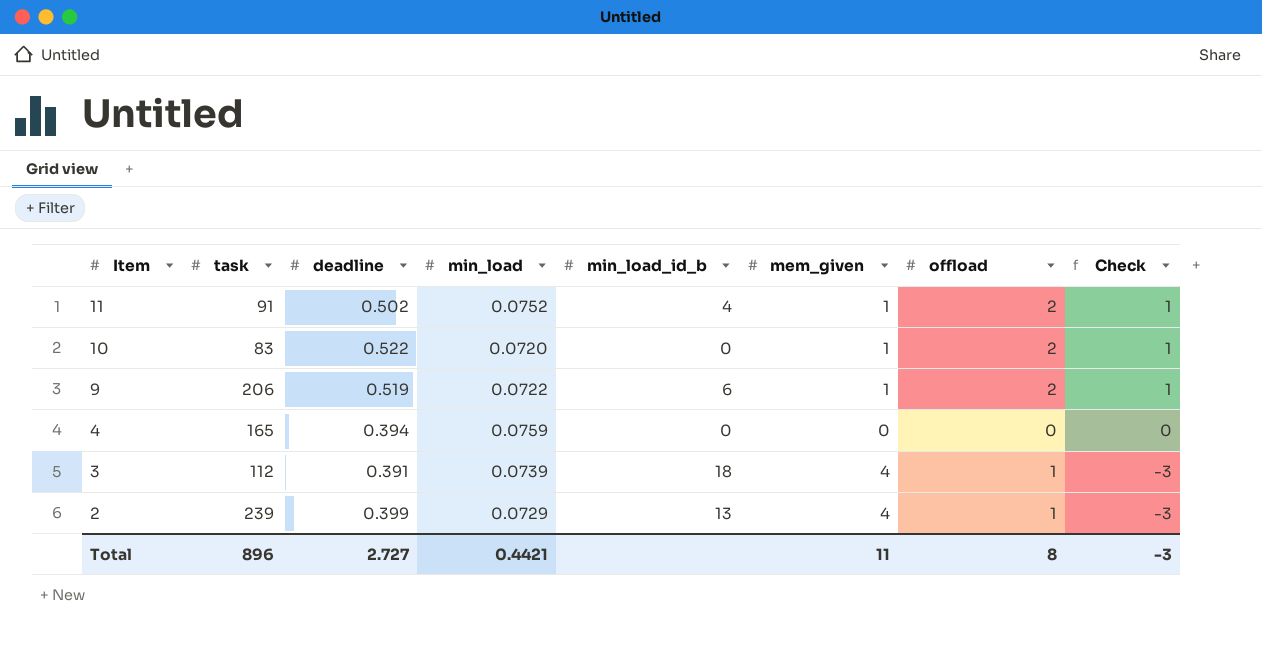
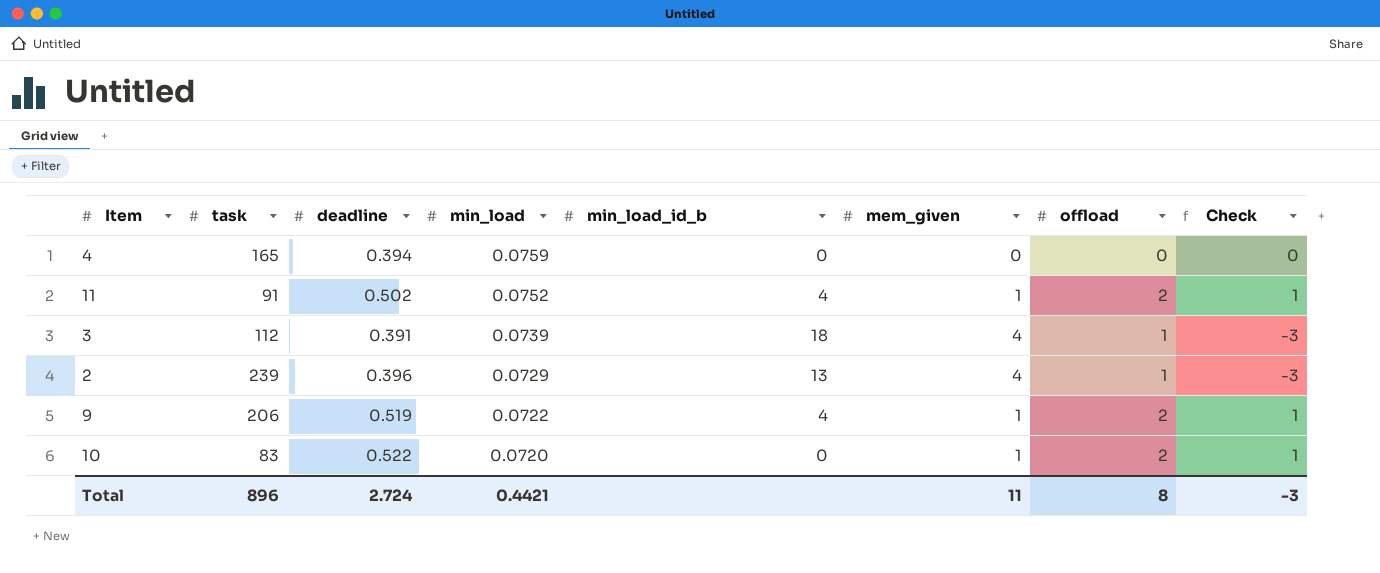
row order: Item descending -> min_load descending
2 | deadline: 0.399 -> 0.396
9 | min_load_id_b: 6 -> 4
Total | deadline: 2.727 -> 2.724

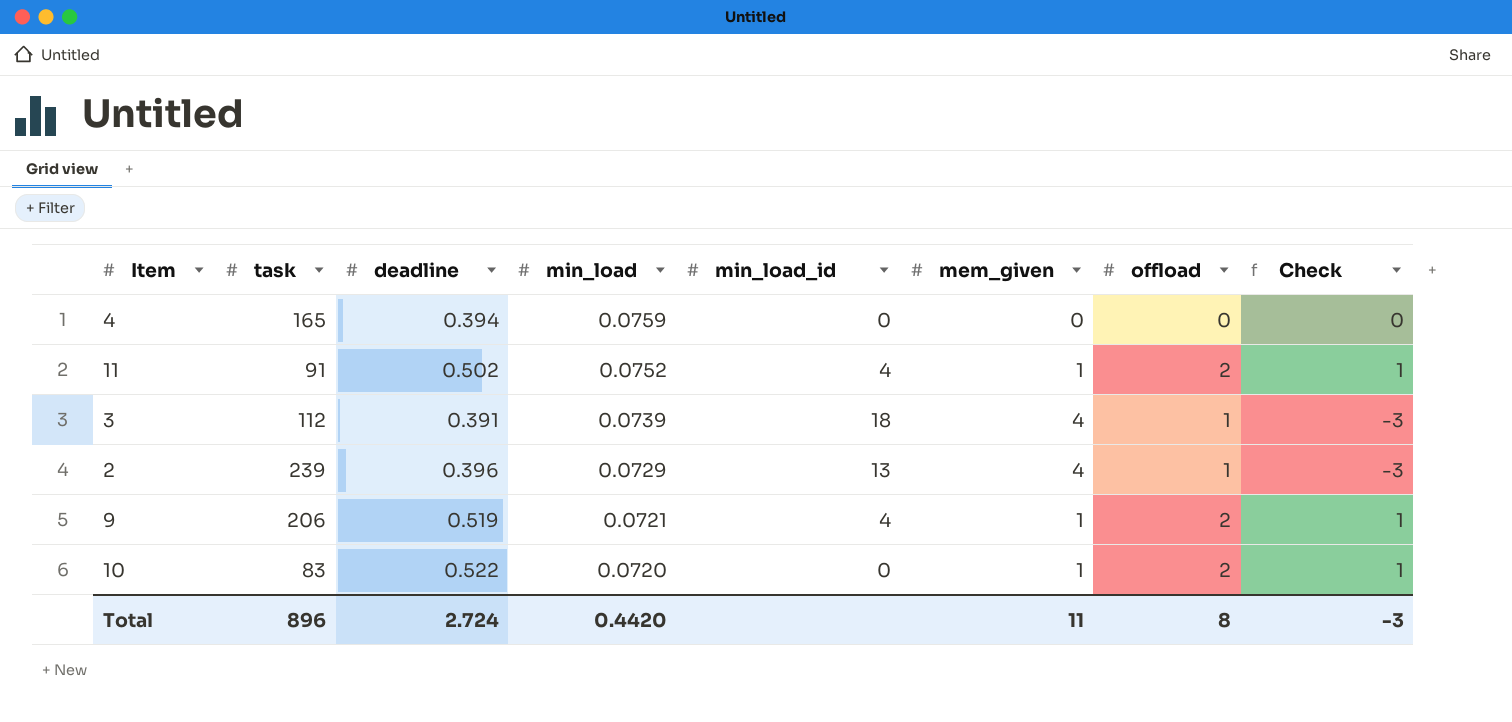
column name: min_load_id_b -> min_load_id
9 | min_load: 0.0722 -> 0.0721
Total | min_load: 0.4421 -> 0.4420

